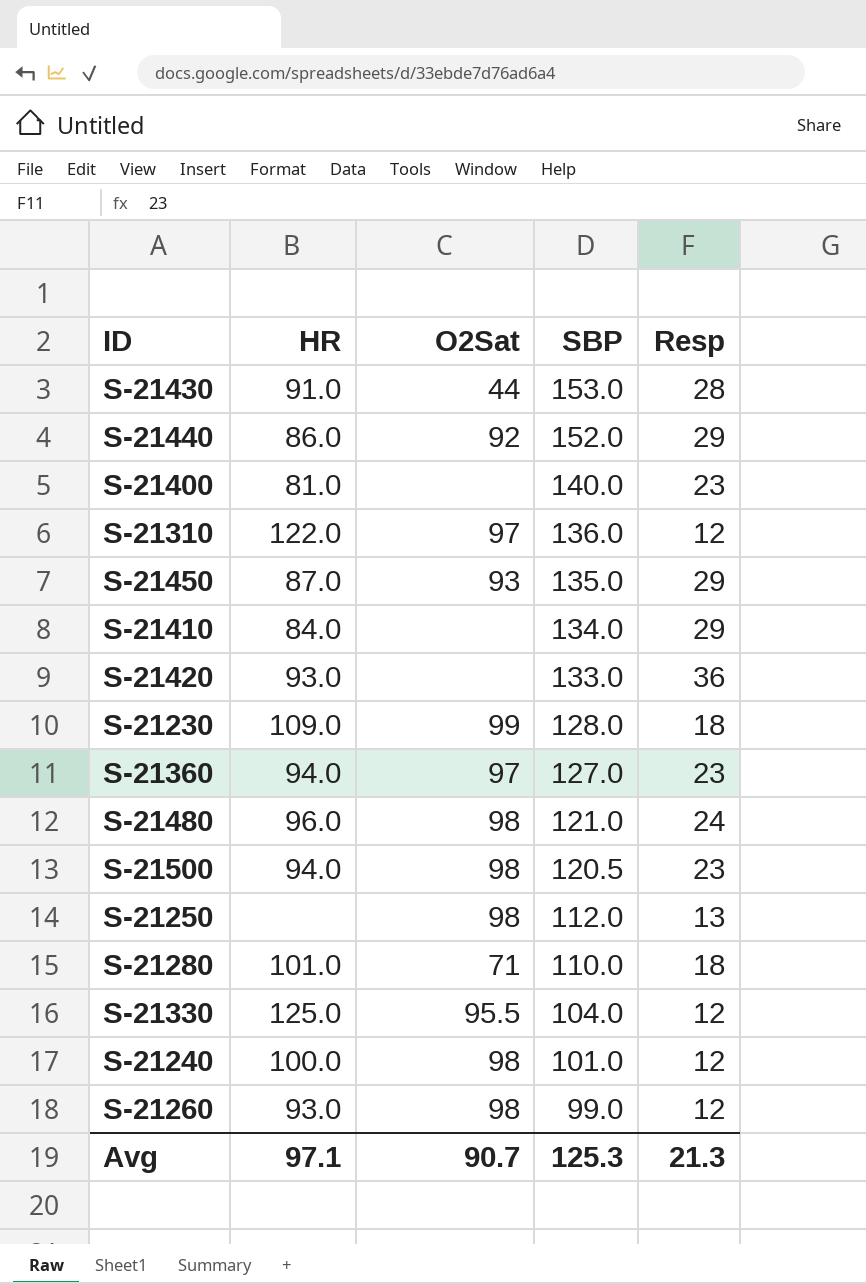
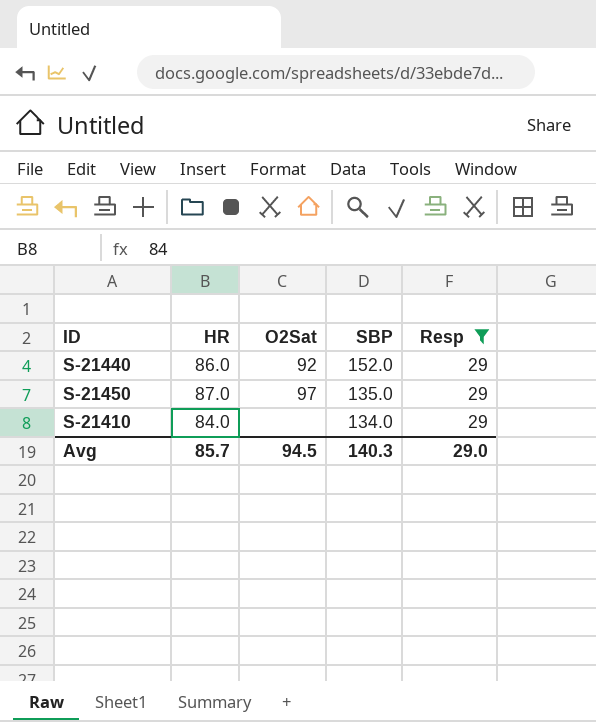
filter: none -> Resp = 29
S-21450 | O2Sat: 93 -> 97
Avg | HR: 97.1 -> 85.7
Avg | O2Sat: 90.7 -> 94.5
Avg | SBP: 125.3 -> 140.3
Avg | Resp: 21.3 -> 29.0

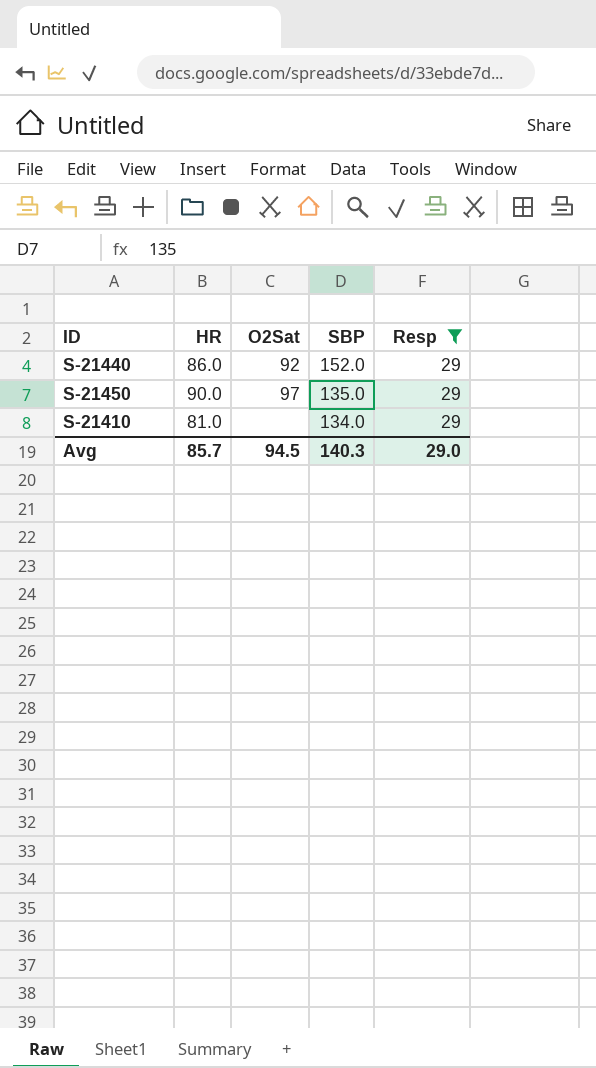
S-21450 | HR: 87.0 -> 90.0
S-21410 | HR: 84.0 -> 81.0

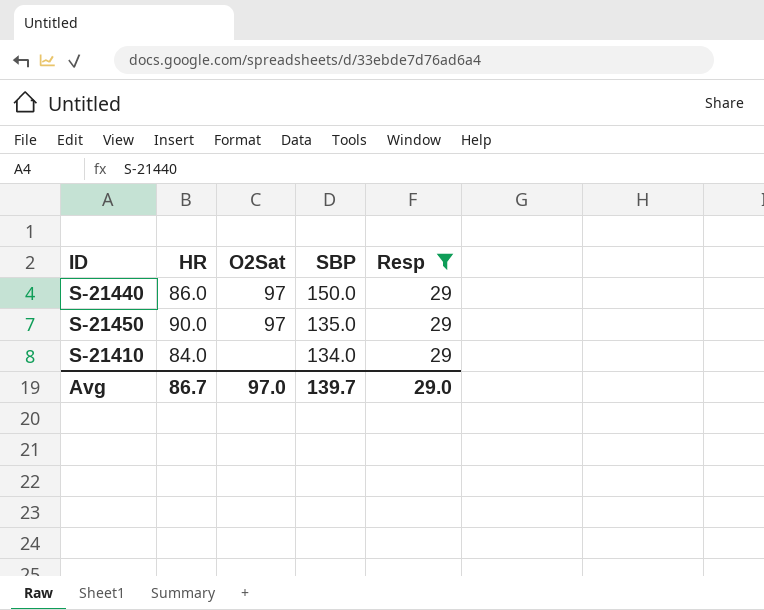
S-21440 | O2Sat: 92 -> 97
S-21440 | SBP: 152.0 -> 150.0
S-21410 | HR: 81.0 -> 84.0
Avg | HR: 85.7 -> 86.7
Avg | O2Sat: 94.5 -> 97.0
Avg | SBP: 140.3 -> 139.7

